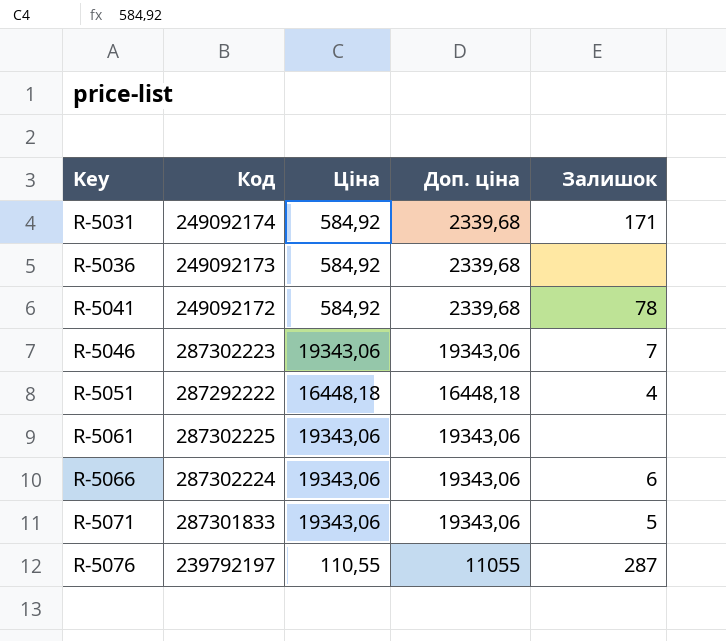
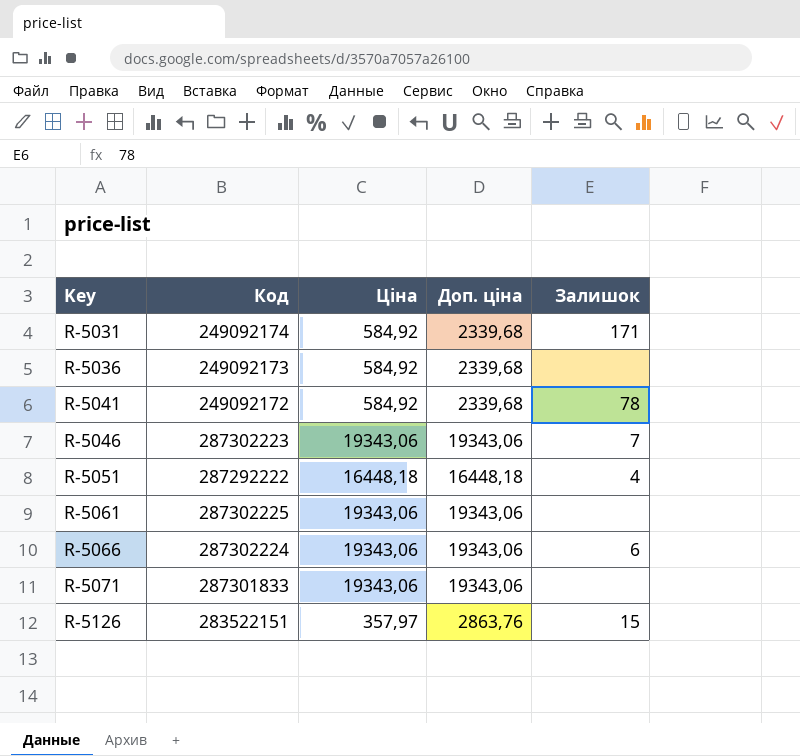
row R-5076: 239792197 | 110,55 | 11055 | 287 -> none
R-5071 | Залишок: 5 -> none
row R-5126: none -> 283522151 | 357,97 | 2863,76 | 15

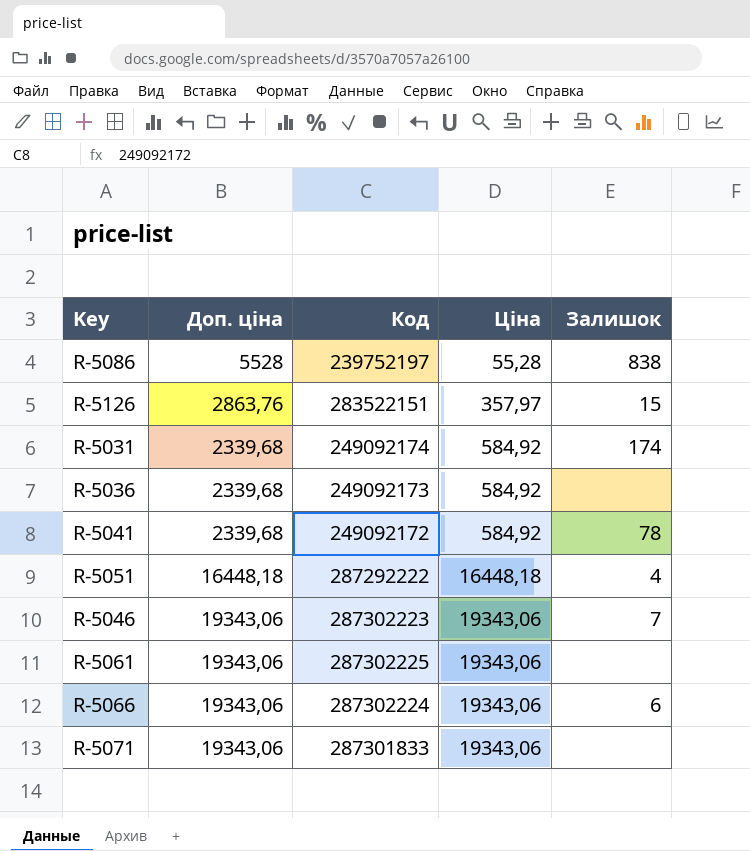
row order: Key ascending -> Ціна ascending
column Доп. ціна | position: 4 -> 2
row R-5086: none -> 5528 | 239752197 | 55,28 | 838
R-5031 | Залишок: 171 -> 174

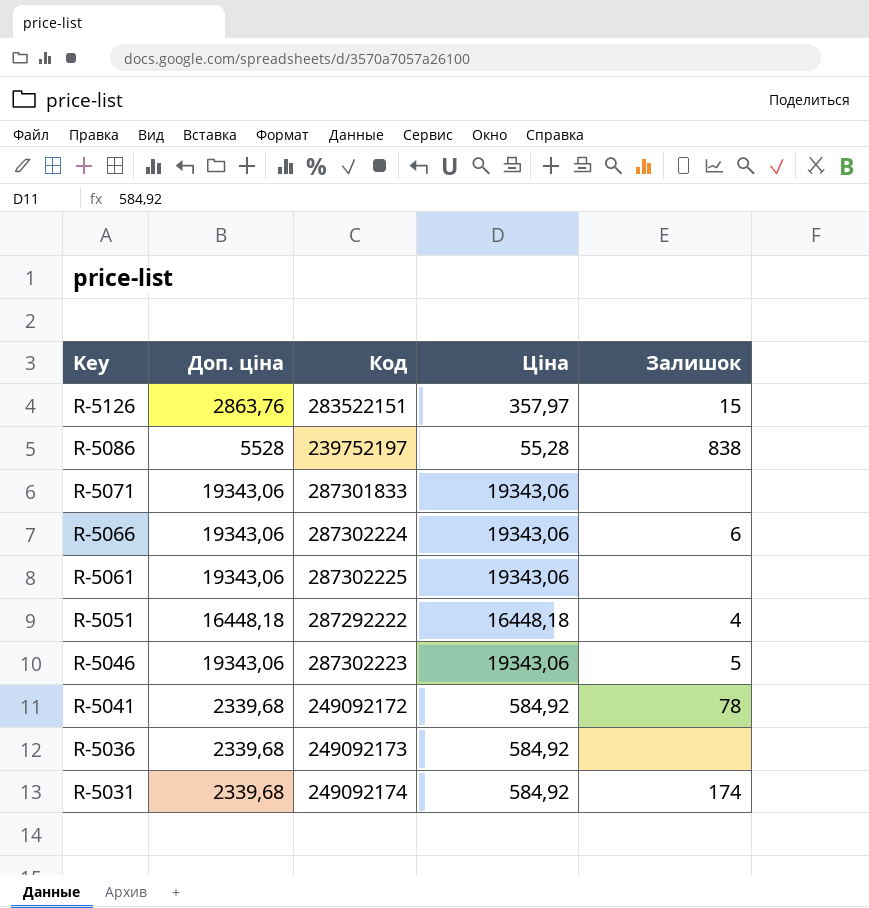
row order: Ціна ascending -> Key descending
R-5046 | Залишок: 7 -> 5

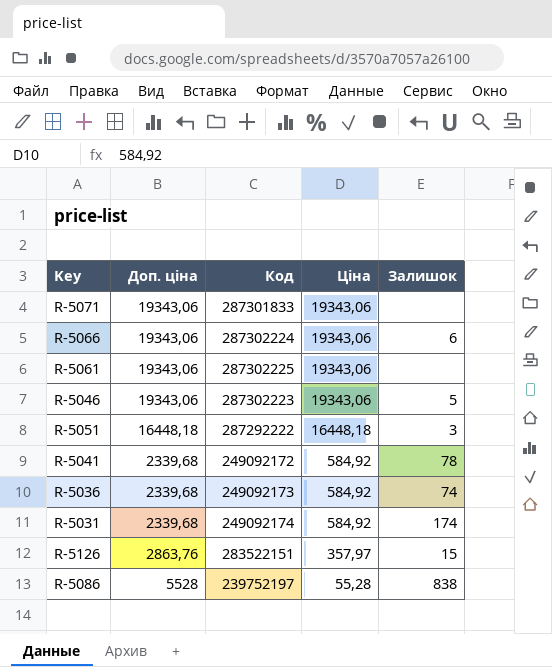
row order: Key descending -> Ціна descending
R-5051 | Залишок: 4 -> 3
R-5036 | Залишок: none -> 74

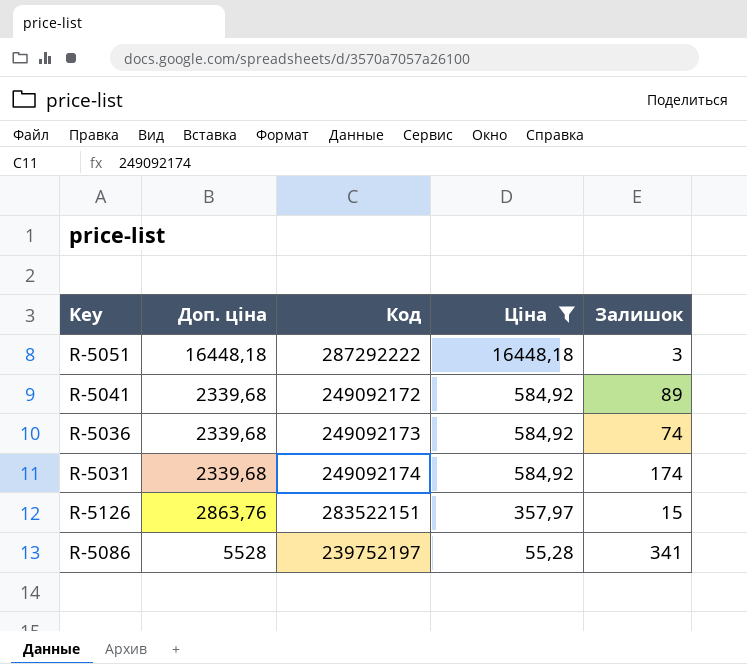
filter: none -> Ціна != 19343,06
R-5041 | Залишок: 78 -> 89
R-5086 | Залишок: 838 -> 341

